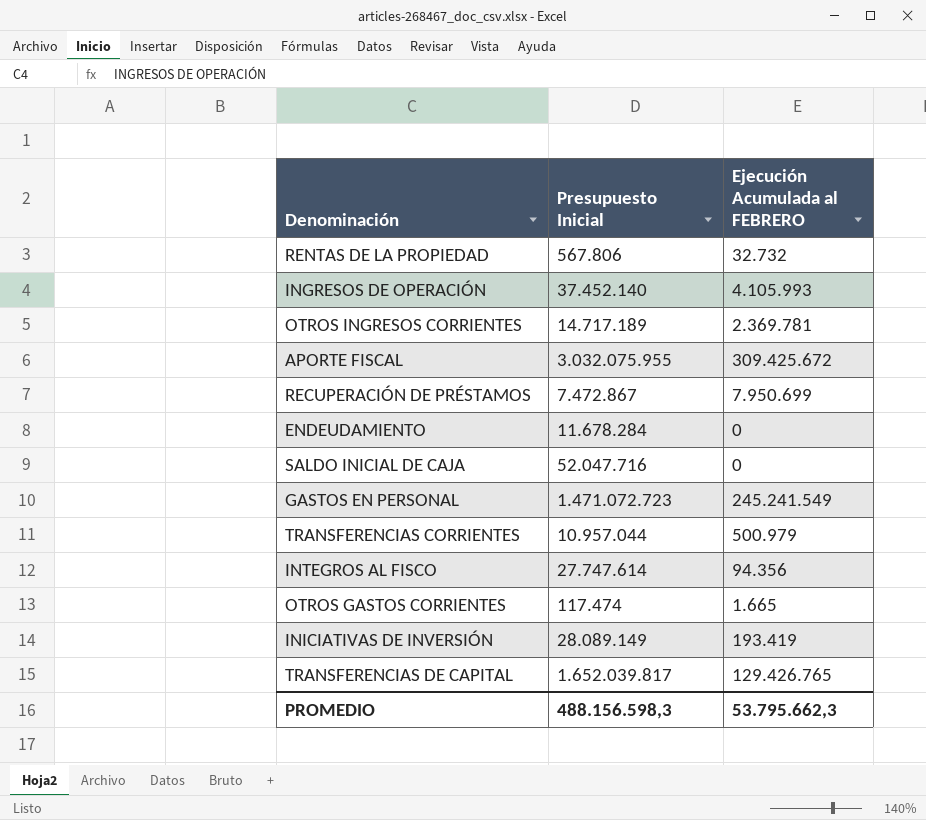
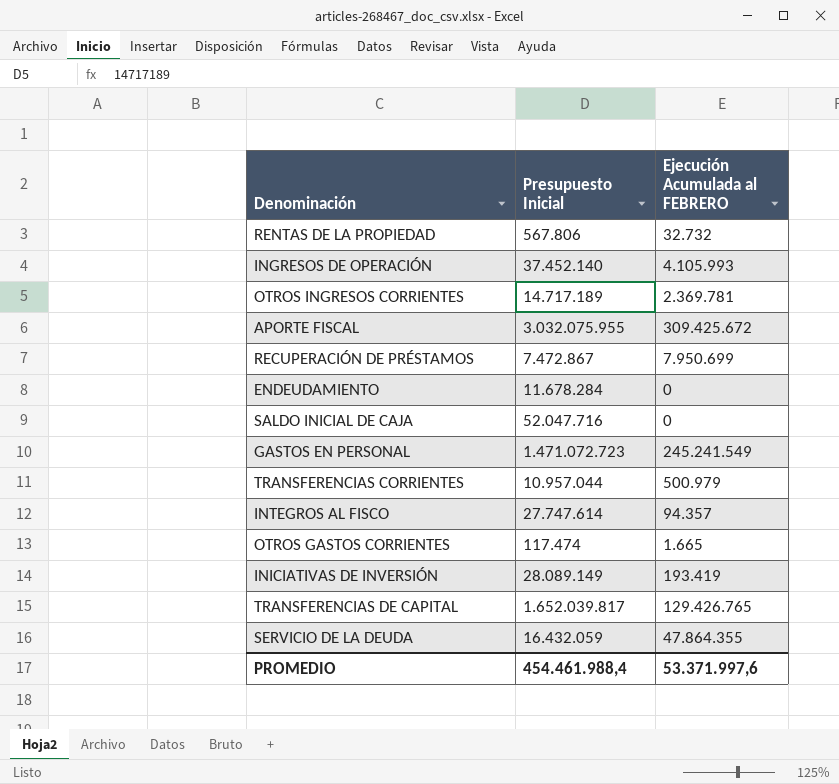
INTEGROS AL FISCO | Ejecución Acumulada al FEBRERO: 94.356 -> 94.357
row SERVICIO DE LA DEUDA: none -> 16.432.059 | 47.864.355
PROMEDIO | Presupuesto Inicial: 488.156.598,3 -> 454.461.988,4
PROMEDIO | Ejecución Acumulada al FEBRERO: 53.795.662,3 -> 53.371.997,6

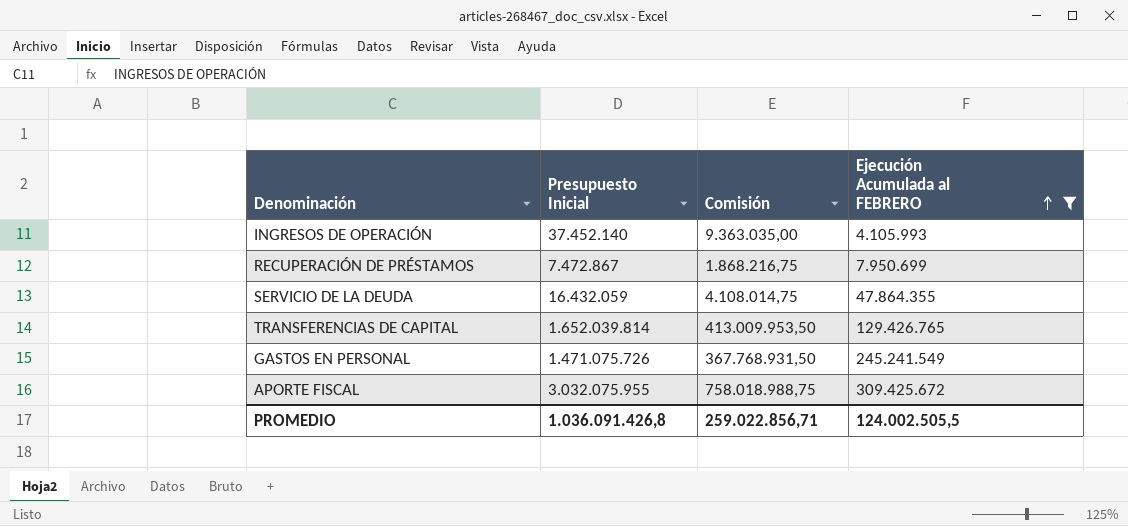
filter: none -> Ejecución Acumulada al FEBRERO >= 4.105.993
row order: none -> Ejecución Acumulada al FEBRERO ascending
column Comisión | formula: none -> [Presupuesto Inicial] * 0,25
TRANSFERENCIAS DE CAPITAL | Presupuesto Inicial: 1.652.039.817 -> 1.652.039.814
GASTOS EN PERSONAL | Presupuesto Inicial: 1.471.072.723 -> 1.471.075.726
PROMEDIO | Presupuesto Inicial: 454.461.988,4 -> 1.036.091.426,8
PROMEDIO | Ejecución Acumulada al FEBRERO: 53.371.997,6 -> 124.002.505,5

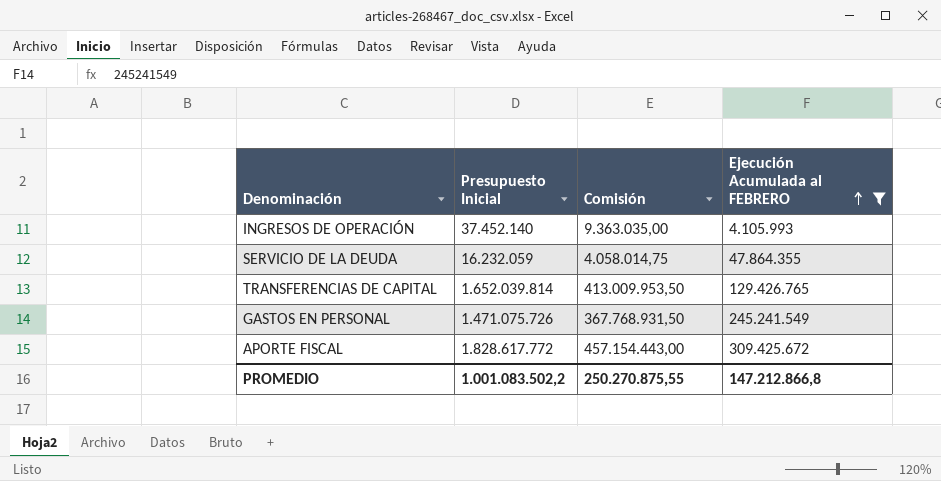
row RECUPERACIÓN DE PRÉSTAMOS: 7.472.867 | 1.868.216,75 | 7.950.699 -> none
SERVICIO DE LA DEUDA | Presupuesto Inicial: 16.432.059 -> 16.232.059
SERVICIO DE LA DEUDA | Comisión: 4.108.014,75 -> 4.058.014,75
APORTE FISCAL | Presupuesto Inicial: 3.032.075.955 -> 1.828.617.772
APORTE FISCAL | Comisión: 758.018.988,75 -> 457.154.443,00
PROMEDIO | Presupuesto Inicial: 1.036.091.426,8 -> 1.001.083.502,2
PROMEDIO | Comisión: 259.022.856,71 -> 250.270.875,55
PROMEDIO | Ejecución Acumulada al FEBRERO: 124.002.505,5 -> 147.212.866,8

